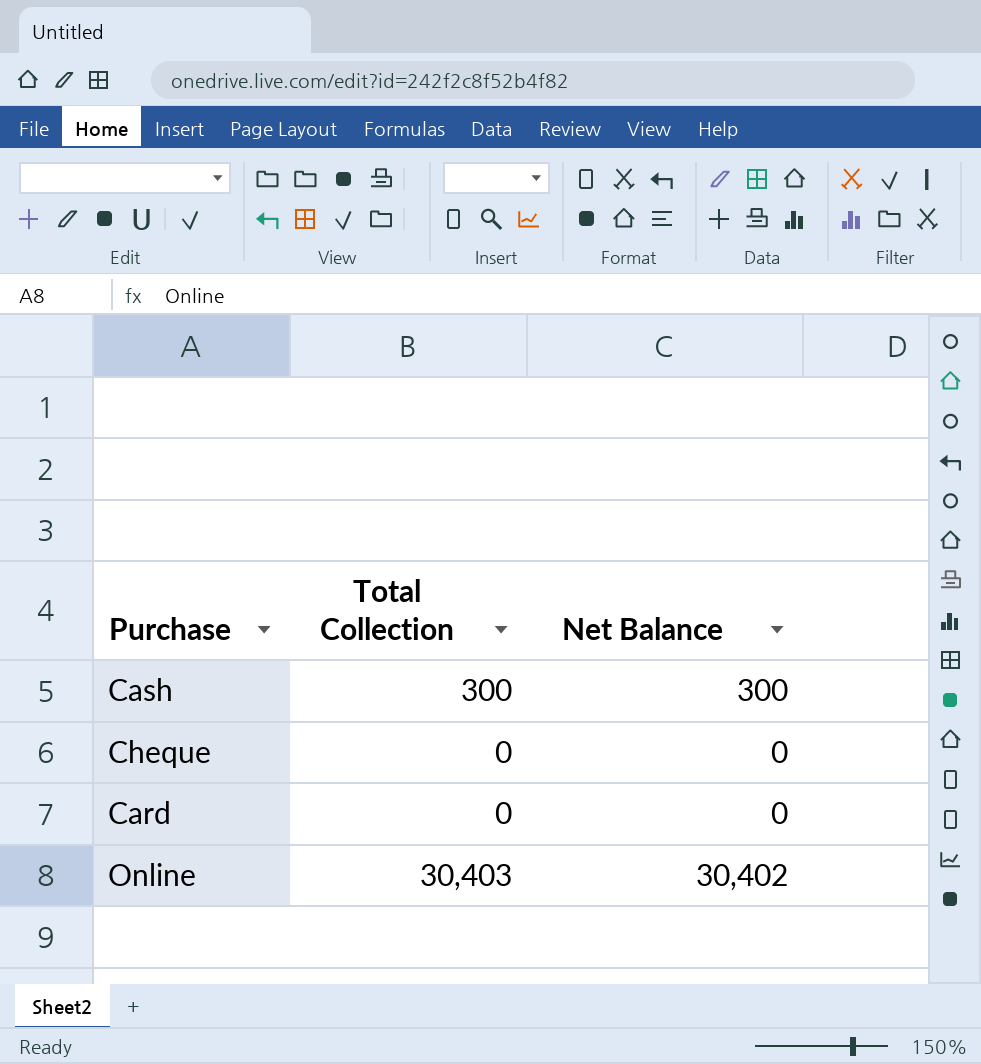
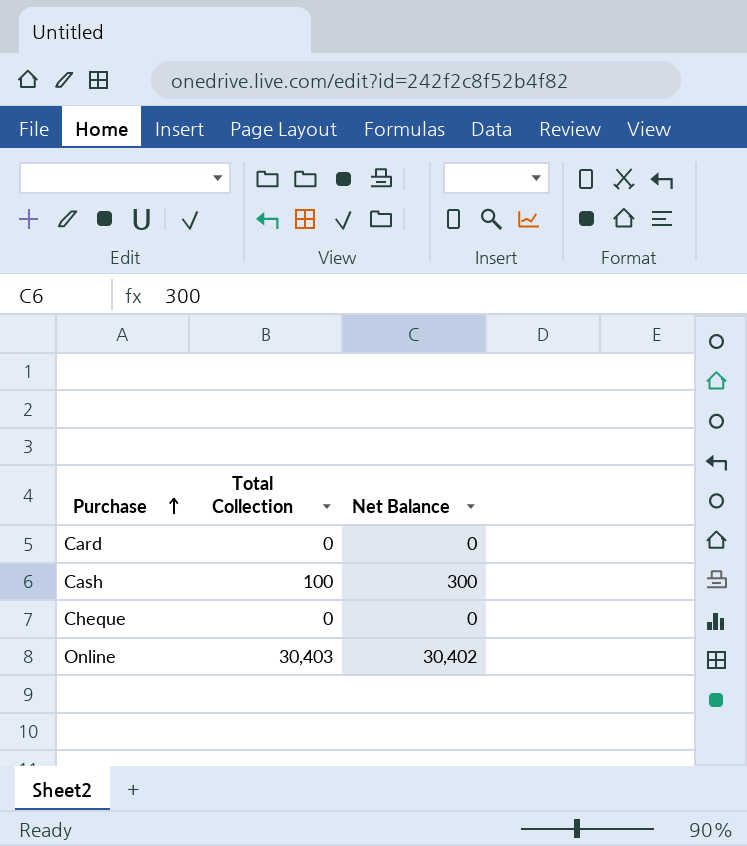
row order: none -> Purchase ascending
Cash | Total Collection: 300 -> 100

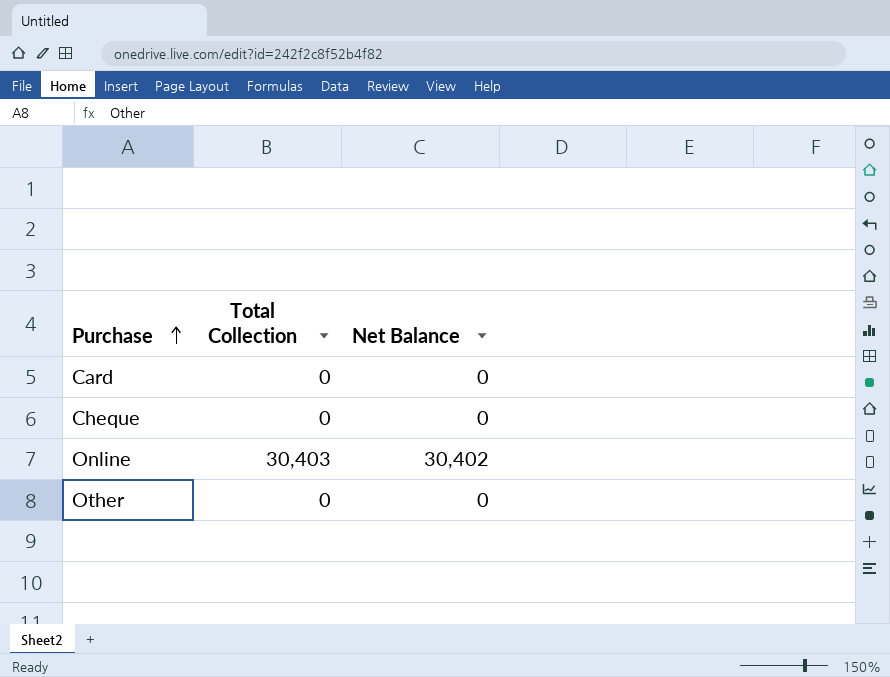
row Cash: 100 | 300 -> none
row Other: none -> 0 | 0

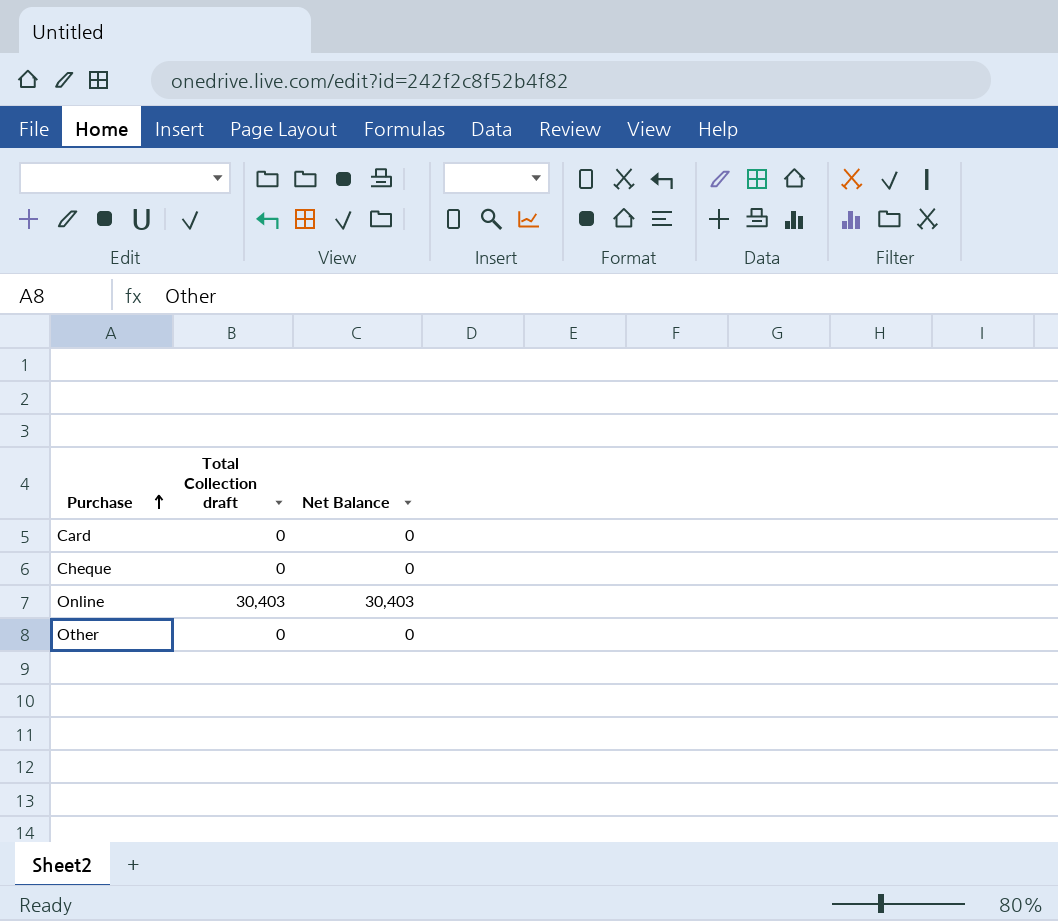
column name: Total Collection -> Total Collection draft
Online | Net Balance: 30,402 -> 30,403

